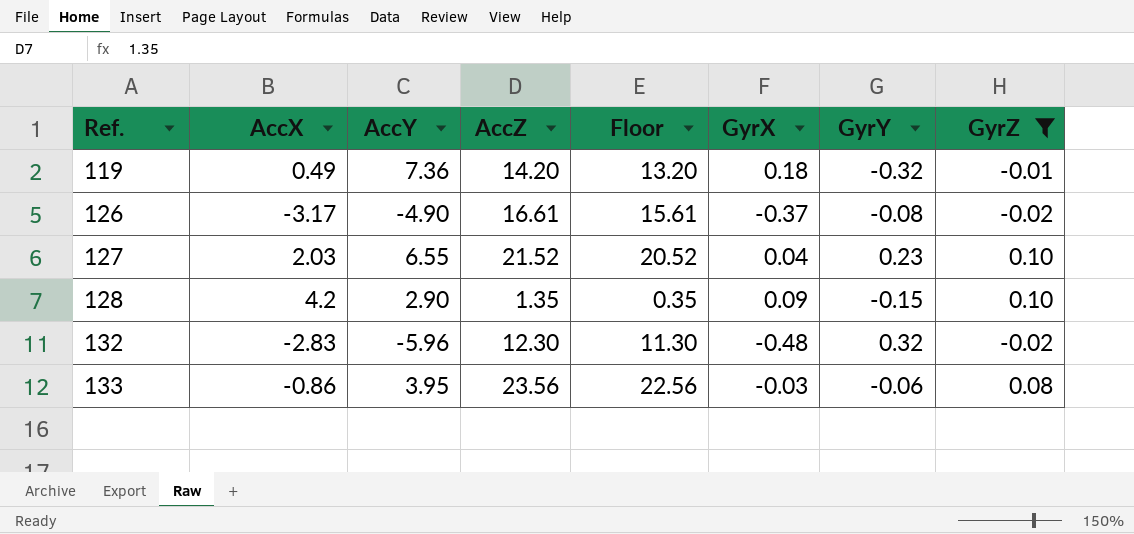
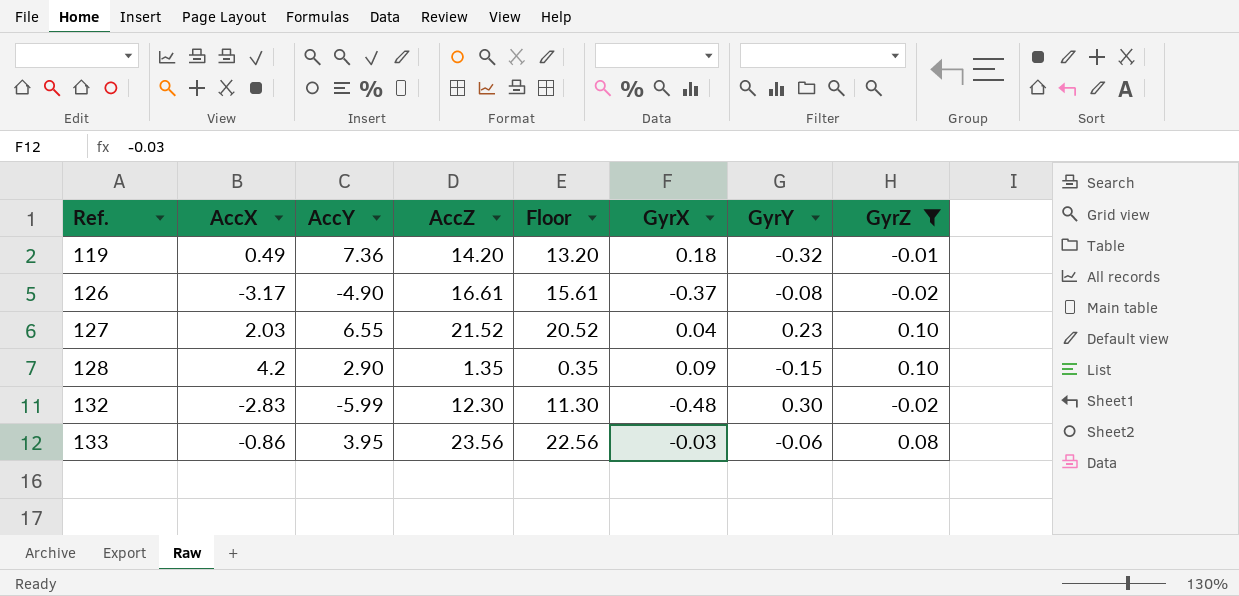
132 | AccY: -5.96 -> -5.99
132 | GyrY: 0.32 -> 0.30

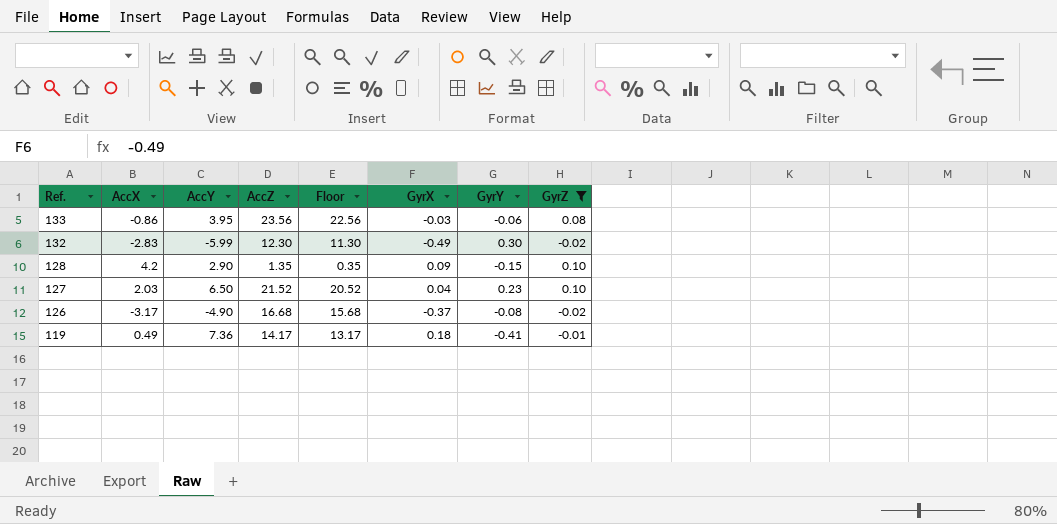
row order: Ref. ascending -> Ref. descending
132 | GyrX: -0.48 -> -0.49
127 | AccY: 6.55 -> 6.50
126 | AccZ: 16.61 -> 16.68
126 | Floor: 15.61 -> 15.68
119 | AccZ: 14.20 -> 14.17
119 | Floor: 13.20 -> 13.17
119 | GyrY: -0.32 -> -0.41

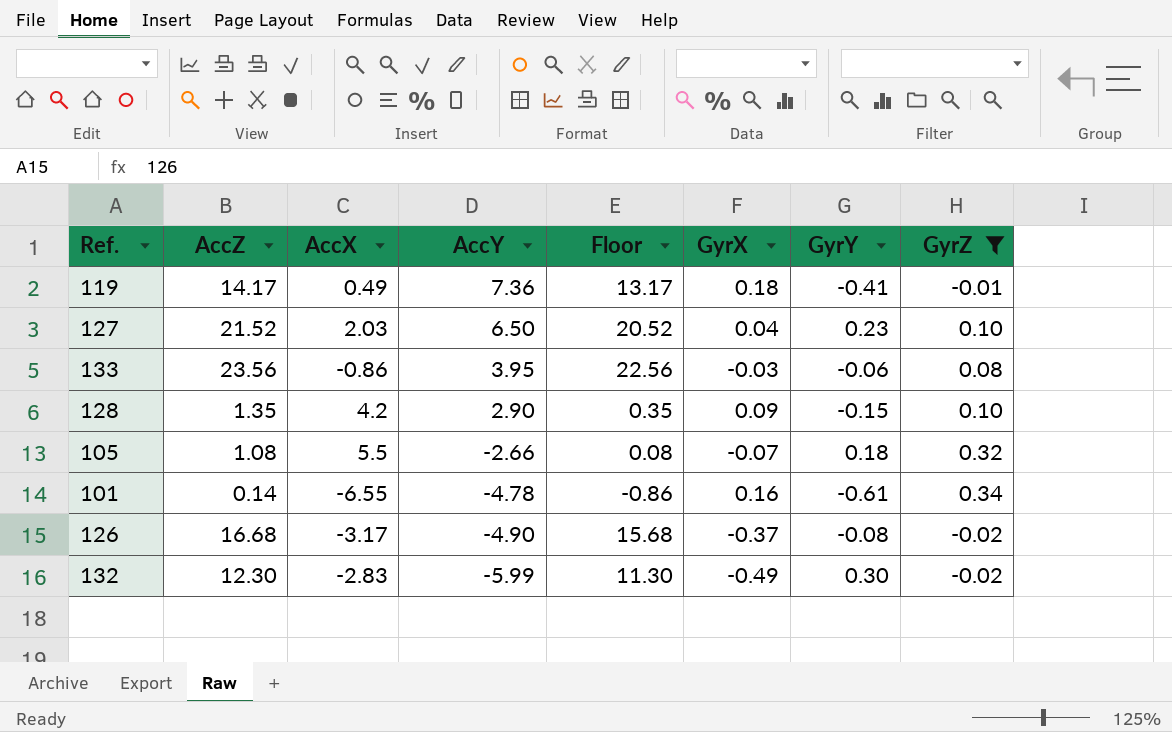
row order: Ref. descending -> AccY descending
column AccZ | position: 4 -> 2
row 105: none -> 1.08 | 5.5 | -2.66 | 0.08 | -0.07 | 0.18 | 0.32
row 101: none -> 0.14 | -6.55 | -4.78 | -0.86 | 0.16 | -0.61 | 0.34

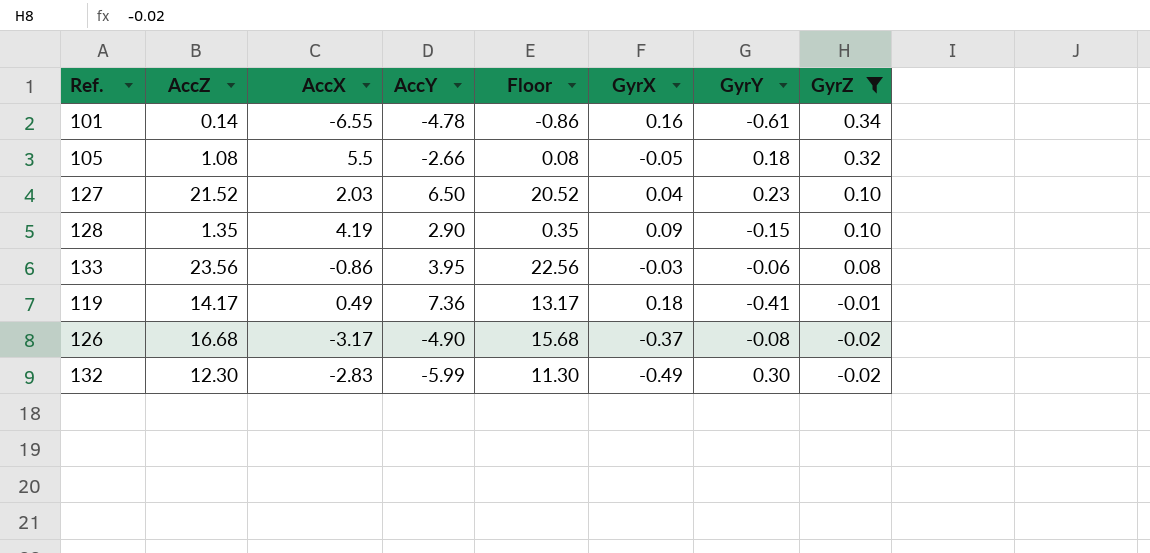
row order: AccY descending -> GyrZ descending
105 | GyrX: -0.07 -> -0.05
128 | AccX: 4.2 -> 4.19

